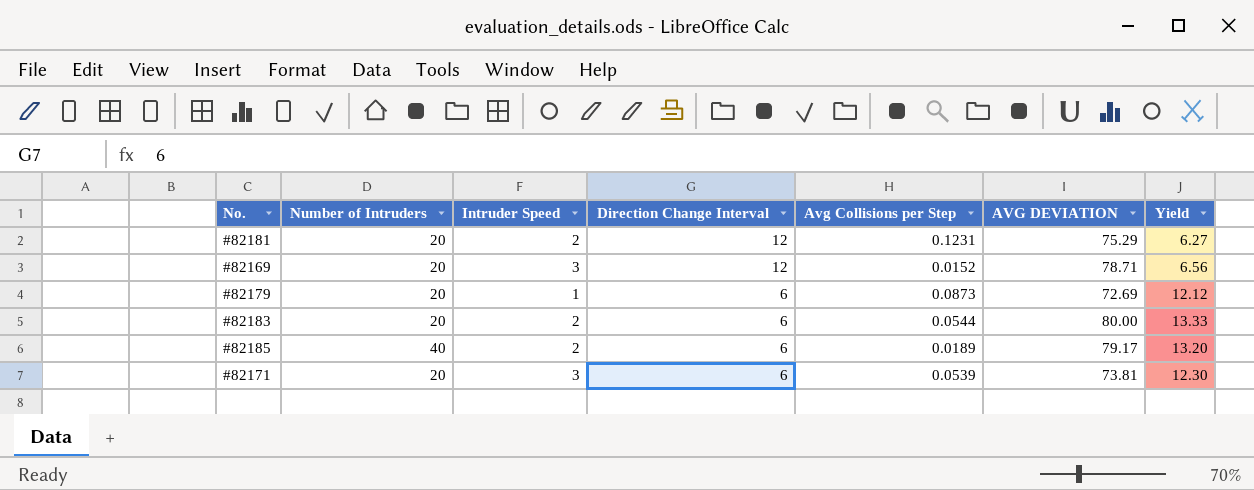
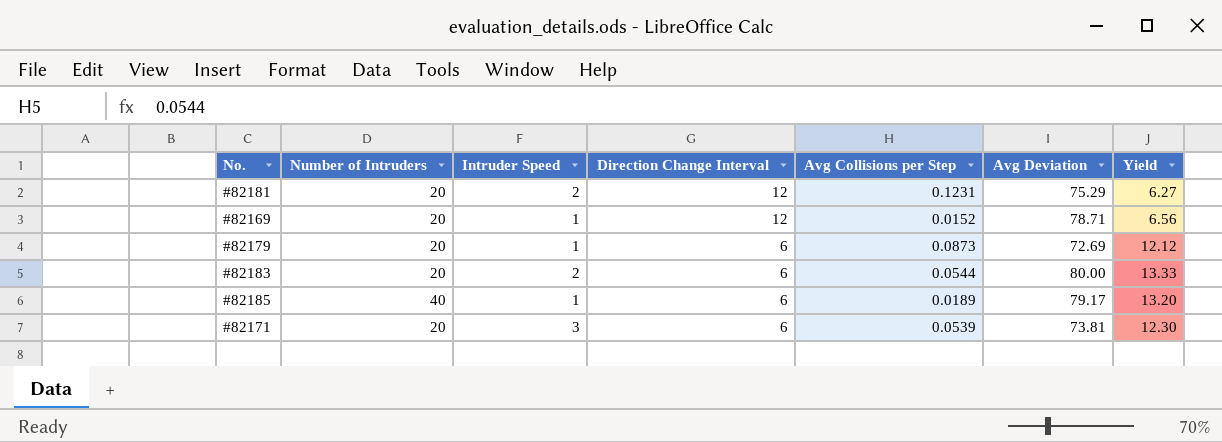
column name: AVG DEVIATION -> Avg Deviation
#82169 | Intruder Speed: 3 -> 1
#82185 | Intruder Speed: 2 -> 1

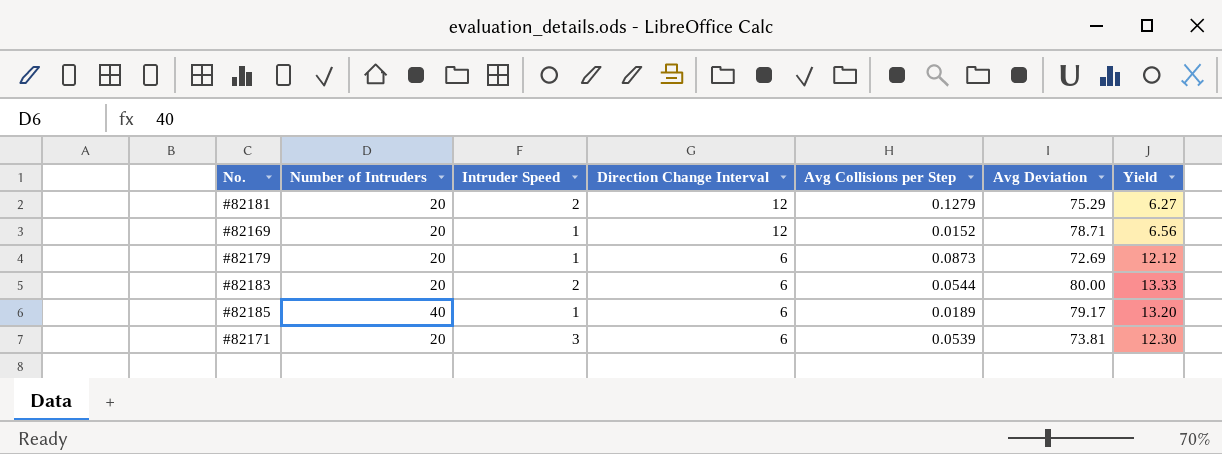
#82181 | Avg Collisions per Step: 0.1231 -> 0.1279

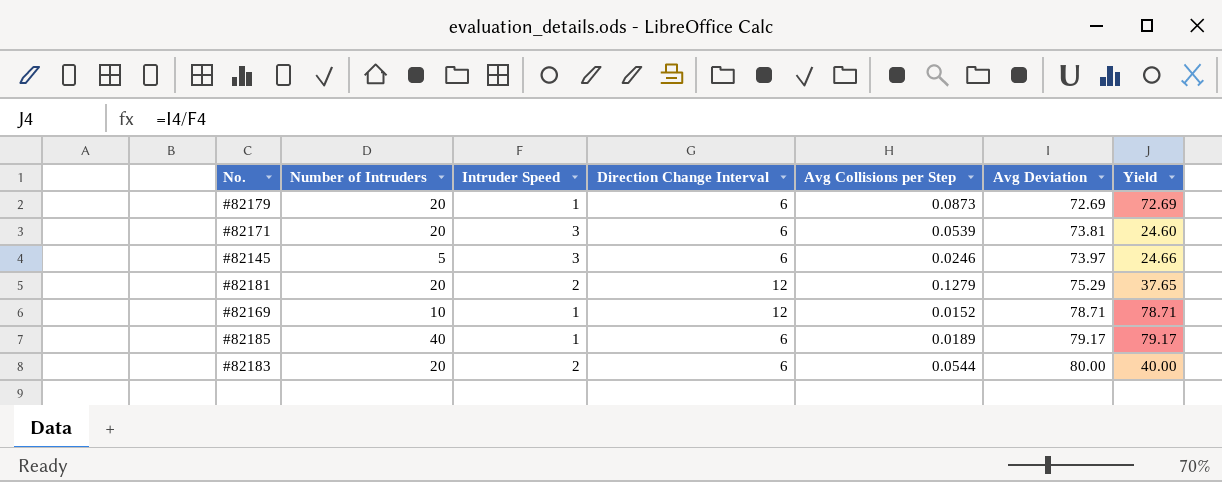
row order: Direction Change Interval descending -> Avg Deviation ascending
column Yield | formula: [Avg Deviation] / [Direction Change Interval] -> [Avg Deviation] / [Intruder Speed]
row #82145: none -> 5 | 3 | 6 | 0.0246 | 73.97 | 24.66
#82169 | Number of Intruders: 20 -> 10

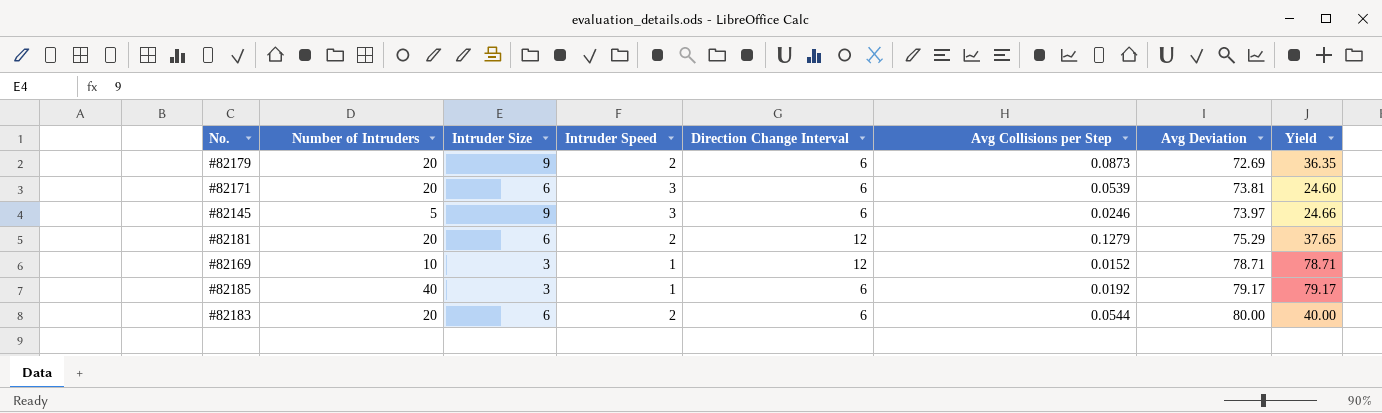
column Intruder Size | position: none -> 3
#82179 | Intruder Speed: 1 -> 2
#82179 | Yield: 72.69 -> 36.35
#82185 | Avg Collisions per Step: 0.0189 -> 0.0192

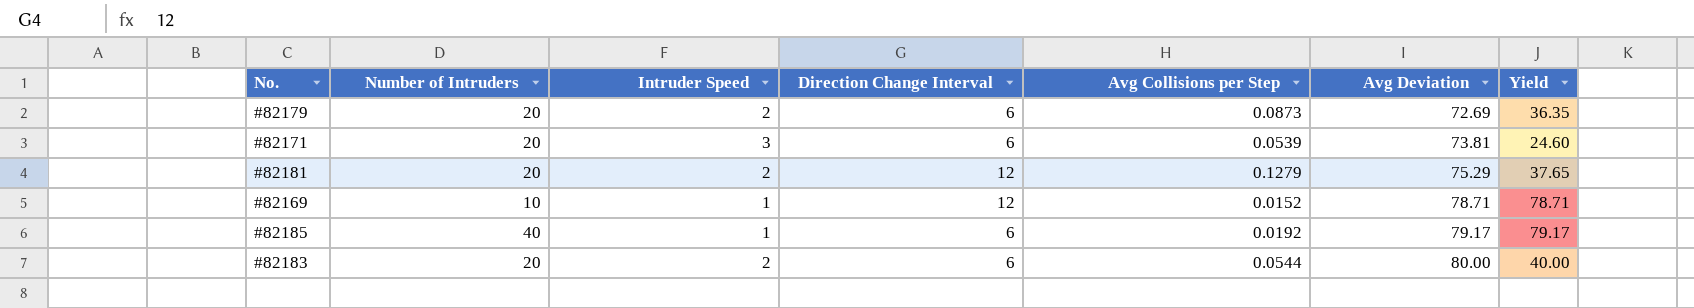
column Intruder Size | position: 3 -> none
row #82145: 5 | 9 | 3 | 6 | 0.0246 | 73.97 | 24.66 -> none

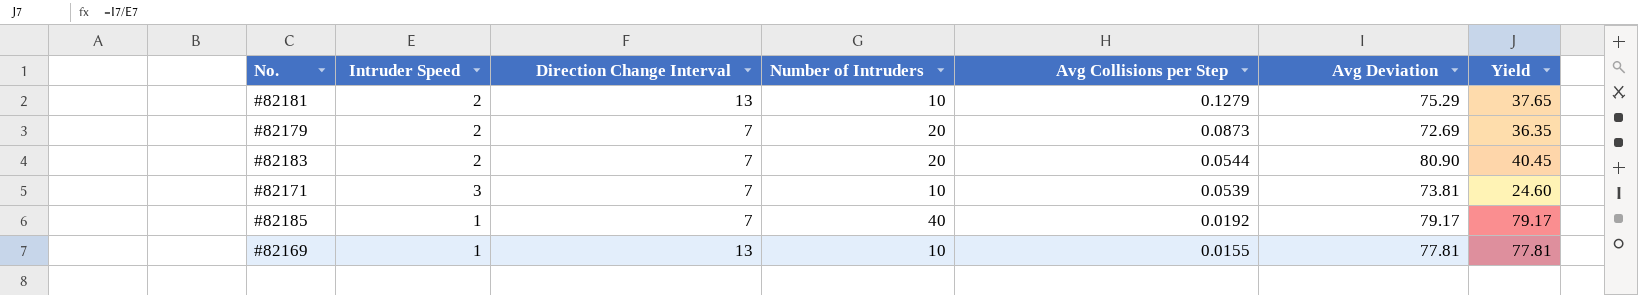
row order: Avg Deviation ascending -> Avg Collisions per Step descending
column Number of Intruders | position: 2 -> 4
#82181 | Direction Change Interval: 12 -> 13
#82181 | Number of Intruders: 20 -> 10
#82179 | Direction Change Interval: 6 -> 7
#82183 | Direction Change Interval: 6 -> 7
#82183 | Avg Deviation: 80.00 -> 80.90
#82183 | Yield: 40.00 -> 40.45
#82171 | Direction Change Interval: 6 -> 7
#82171 | Number of Intruders: 20 -> 10
#82185 | Direction Change Interval: 6 -> 7
#82169 | Direction Change Interval: 12 -> 13
#82169 | Avg Collisions per Step: 0.0152 -> 0.0155
#82169 | Avg Deviation: 78.71 -> 77.81
#82169 | Yield: 78.71 -> 77.81

